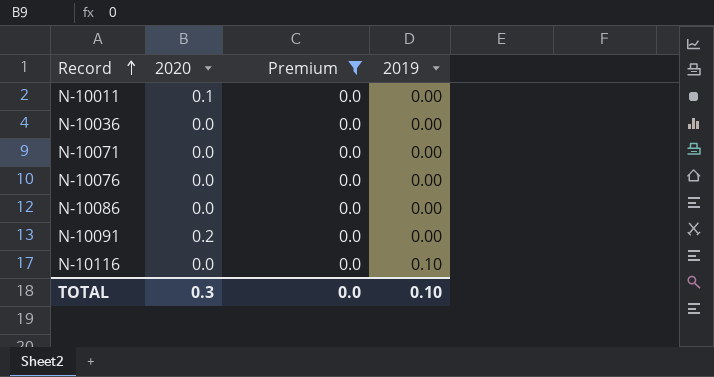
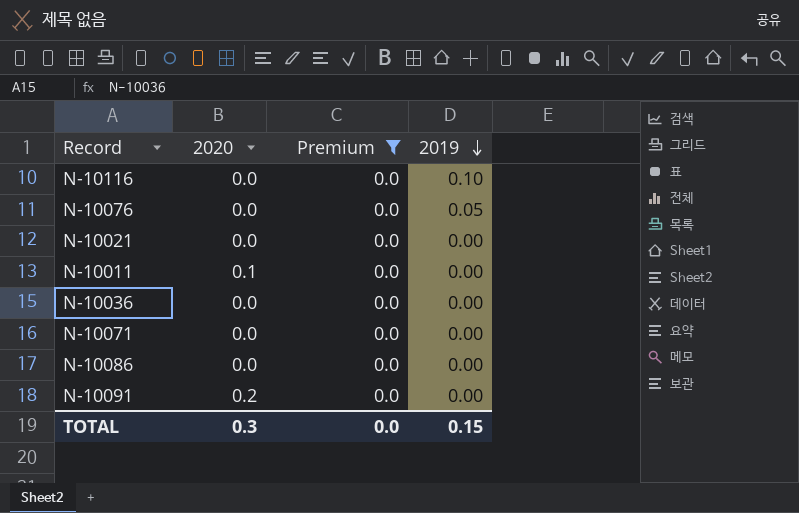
row order: Record ascending -> 2019 descending
N-10076 | 2019: 0.00 -> 0.05
row N-10021: none -> 0.0 | 0.0 | 0.00
TOTAL | 2019: 0.10 -> 0.15

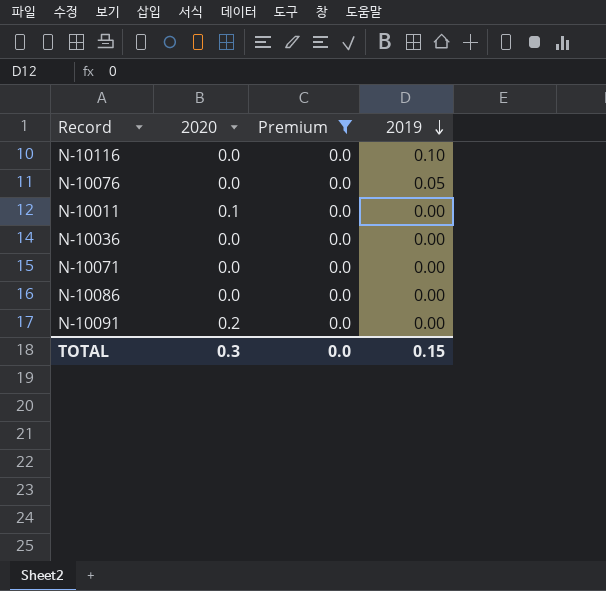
row N-10021: 0.0 | 0.0 | 0.00 -> none

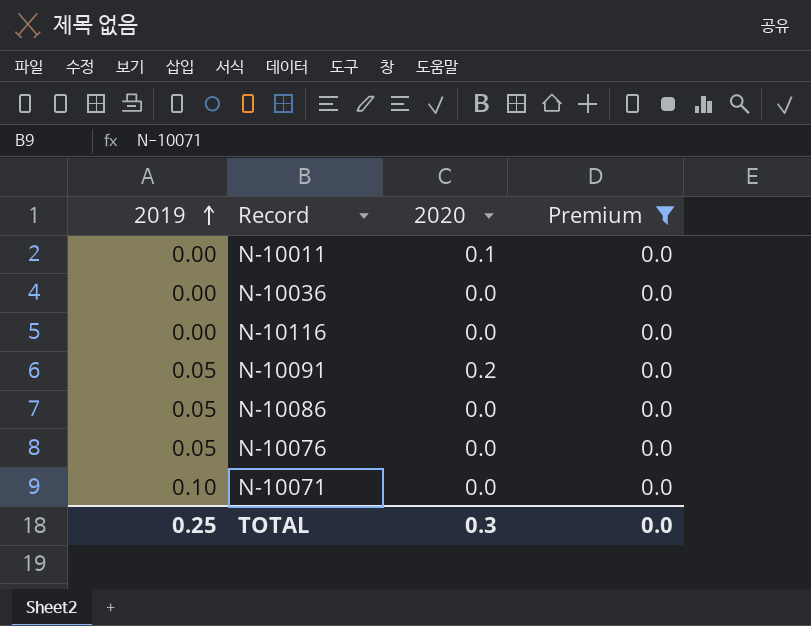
row order: 2019 descending -> 2019 ascending
column 2019 | position: 4 -> 1
N-10116 | 2019: 0.10 -> 0.00
N-10091 | 2019: 0.00 -> 0.05
N-10086 | 2019: 0.00 -> 0.05
N-10071 | 2019: 0.00 -> 0.10
TOTAL | 2019: 0.15 -> 0.25

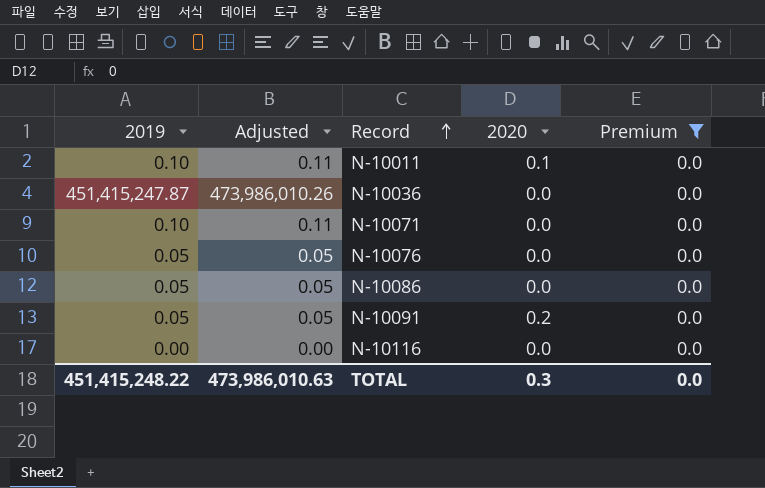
row order: 2019 ascending -> Record ascending
column Adjusted | formula: none -> [2019] * 1.05
N-10011 | 2019: 0.00 -> 0.10
N-10036 | 2019: 0.00 -> 451,415,247.87
TOTAL | 2019: 0.25 -> 451,415,248.22

